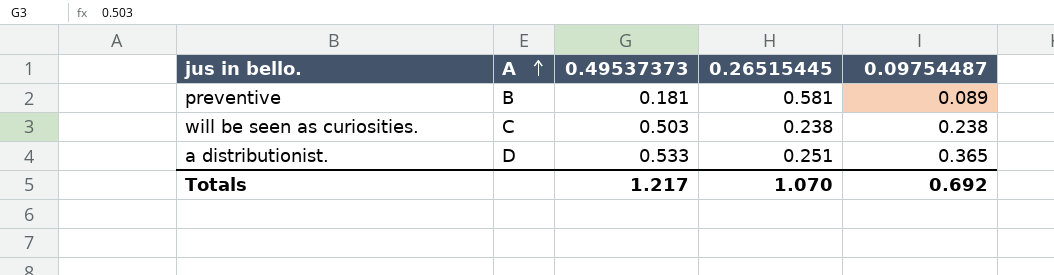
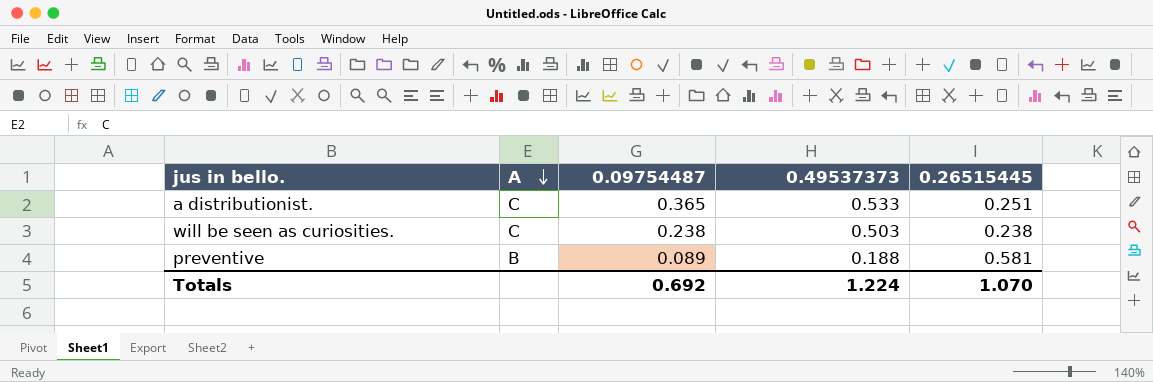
row order: A ascending -> A descending
column 0.09754487 | position: 5 -> 3
a distributionist. | A: D -> C
preventive | 0.49537373: 0.181 -> 0.188
Totals | 0.49537373: 1.217 -> 1.224

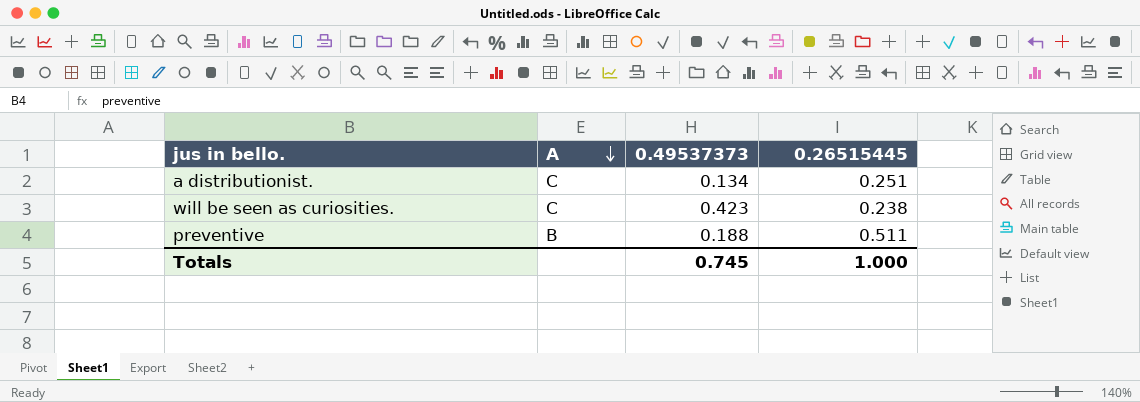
column 0.09754487 | position: 3 -> none
a distributionist. | 0.49537373: 0.533 -> 0.134
will be seen as curiosities. | 0.49537373: 0.503 -> 0.423
preventive | 0.26515445: 0.581 -> 0.511
Totals | 0.49537373: 1.224 -> 0.745
Totals | 0.26515445: 1.070 -> 1.000

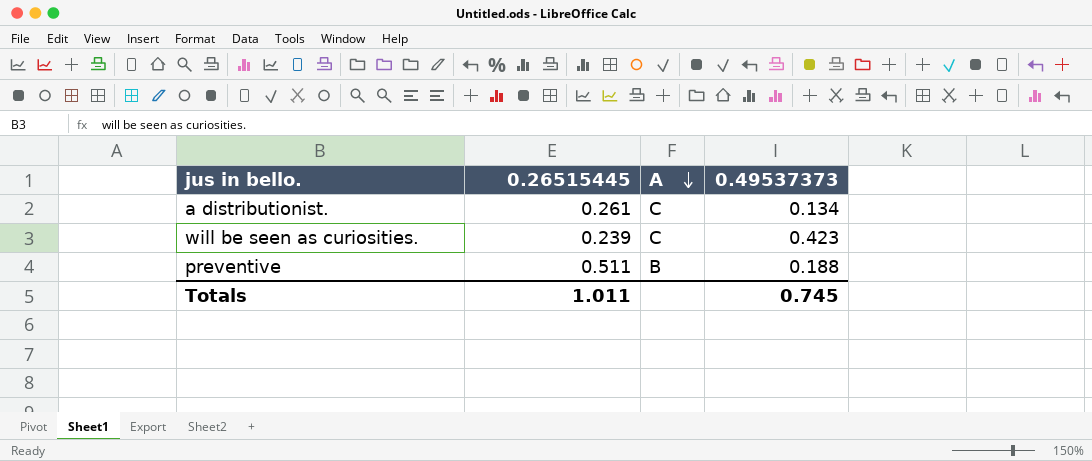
column 0.26515445 | position: 4 -> 2
a distributionist. | 0.26515445: 0.251 -> 0.261
will be seen as curiosities. | 0.26515445: 0.238 -> 0.239
Totals | 0.26515445: 1.000 -> 1.011

